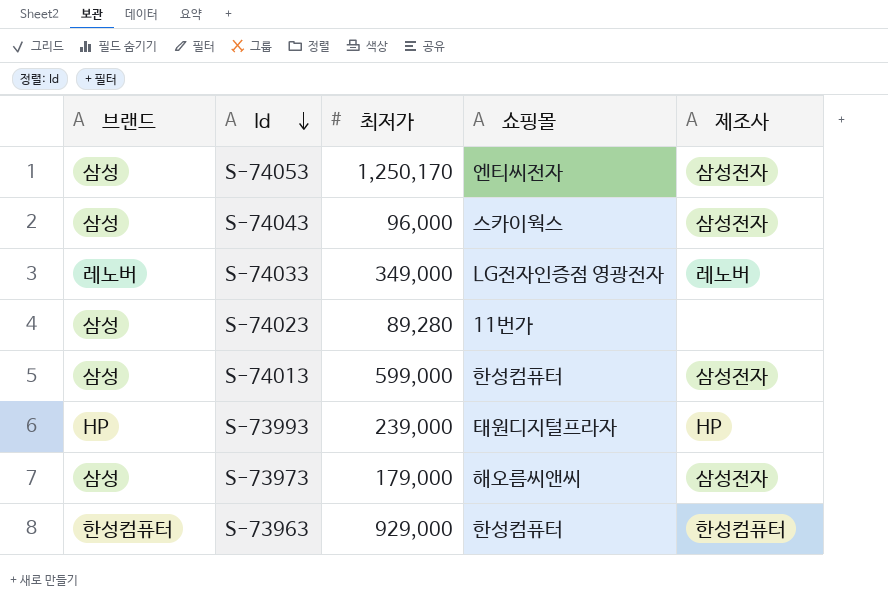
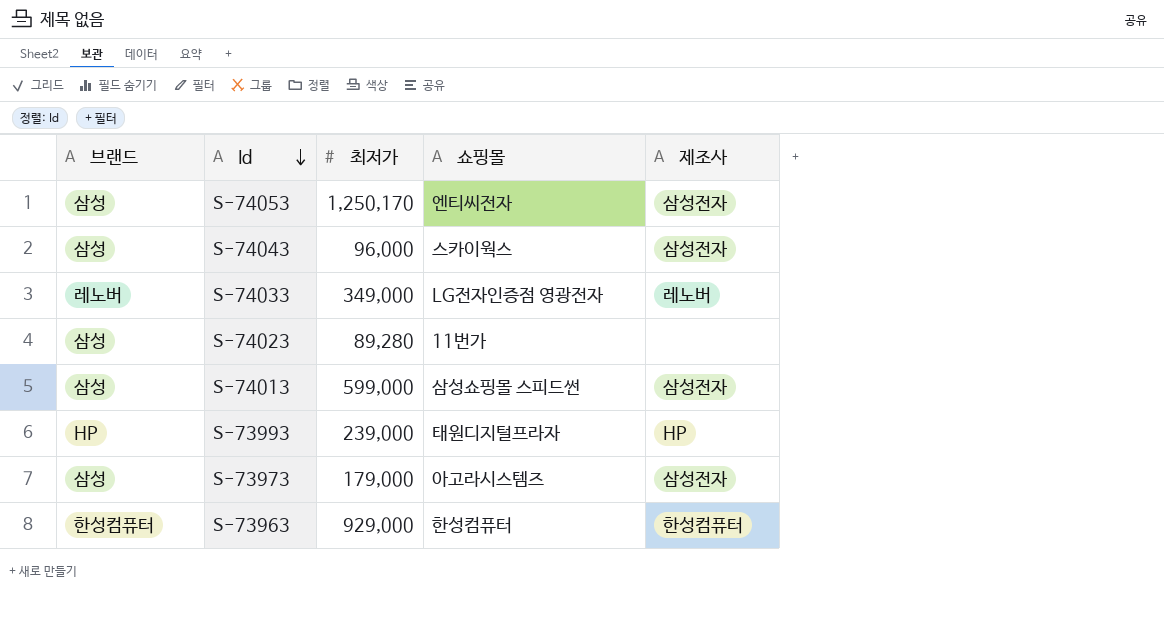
S-74013 | 쇼핑몰: 한성컴퓨터 -> 삼성쇼핑몰 스피드썬
S-73973 | 쇼핑몰: 해오름씨앤씨 -> 아고라시스템즈

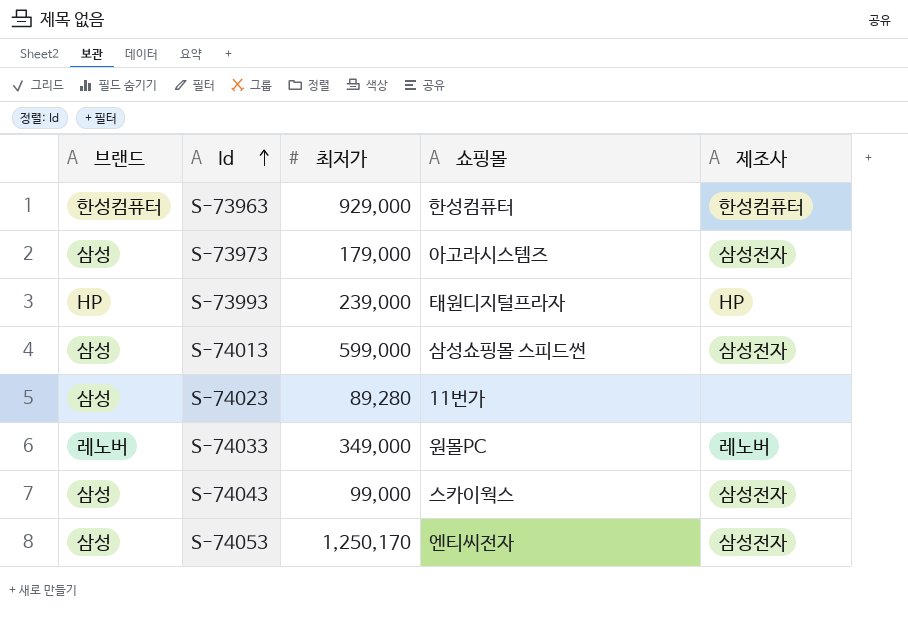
row order: Id descending -> Id ascending
S-74033 | 쇼핑몰: LG전자인증점 영광전자 -> 원몰PC
S-74043 | 최저가: 96,000 -> 99,000

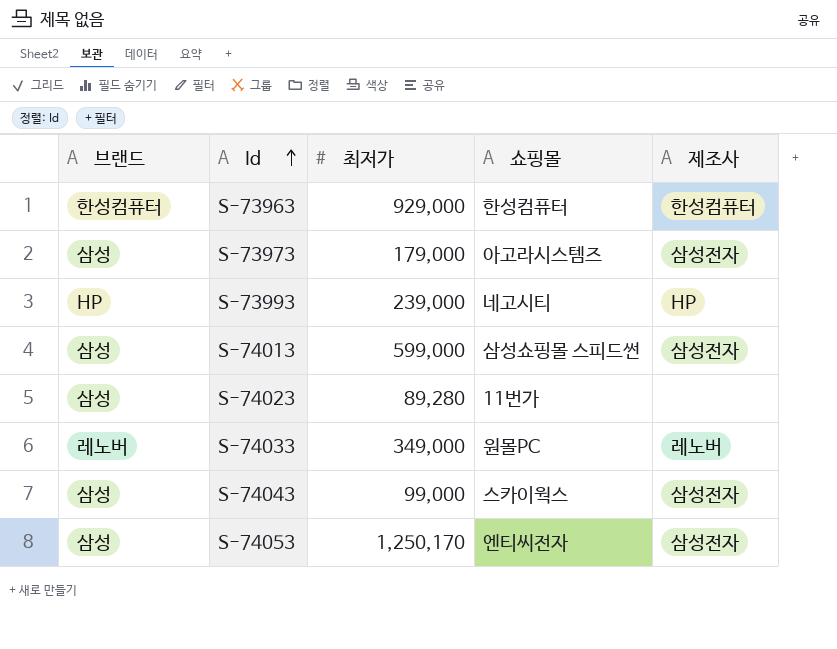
S-73993 | 쇼핑몰: 태원디지털프라자 -> 네고시티

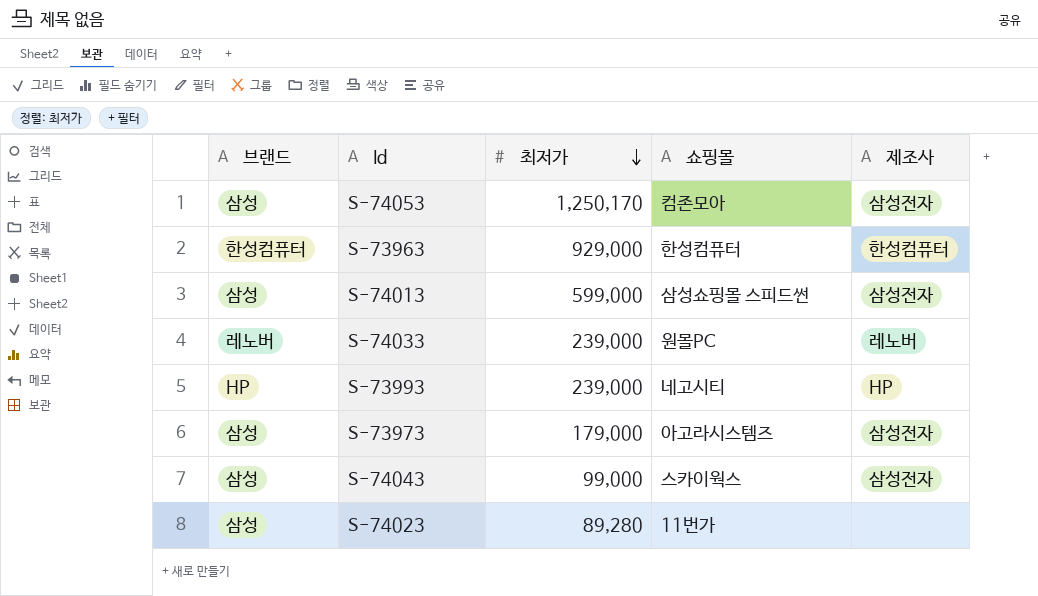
row order: Id ascending -> 최저가 descending
S-74053 | 쇼핑몰: 엔티씨전자 -> 컴존모아
S-74033 | 최저가: 349,000 -> 239,000

